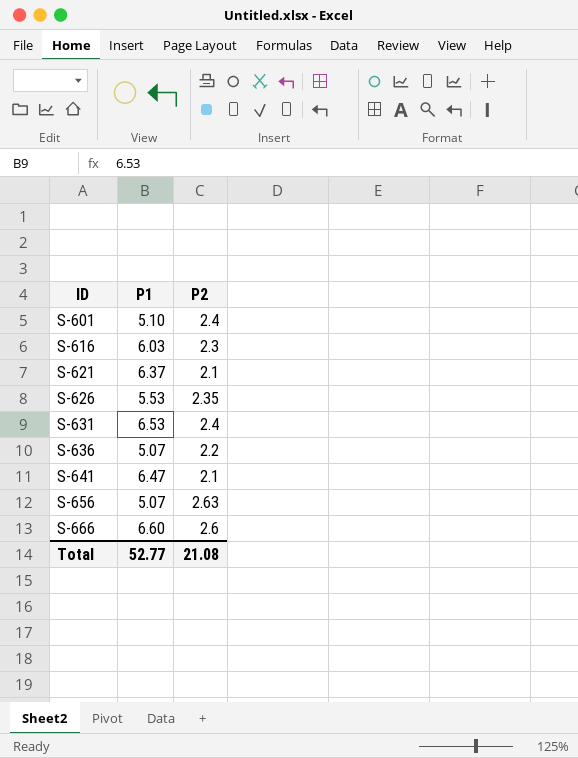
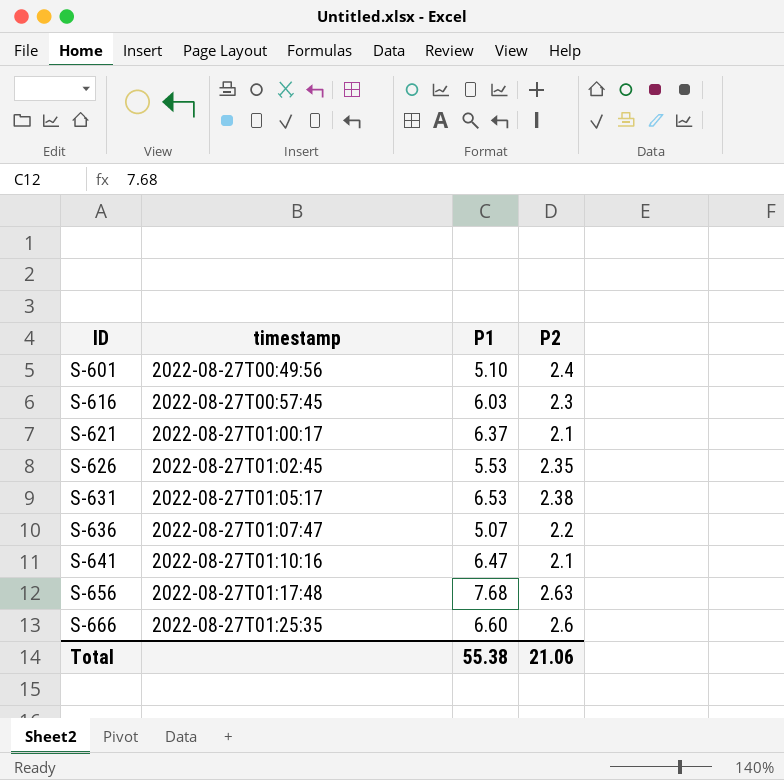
column timestamp | position: none -> 2
S-631 | P2: 2.4 -> 2.38
S-656 | P1: 5.07 -> 7.68
Total | P1: 52.77 -> 55.38
Total | P2: 21.08 -> 21.06

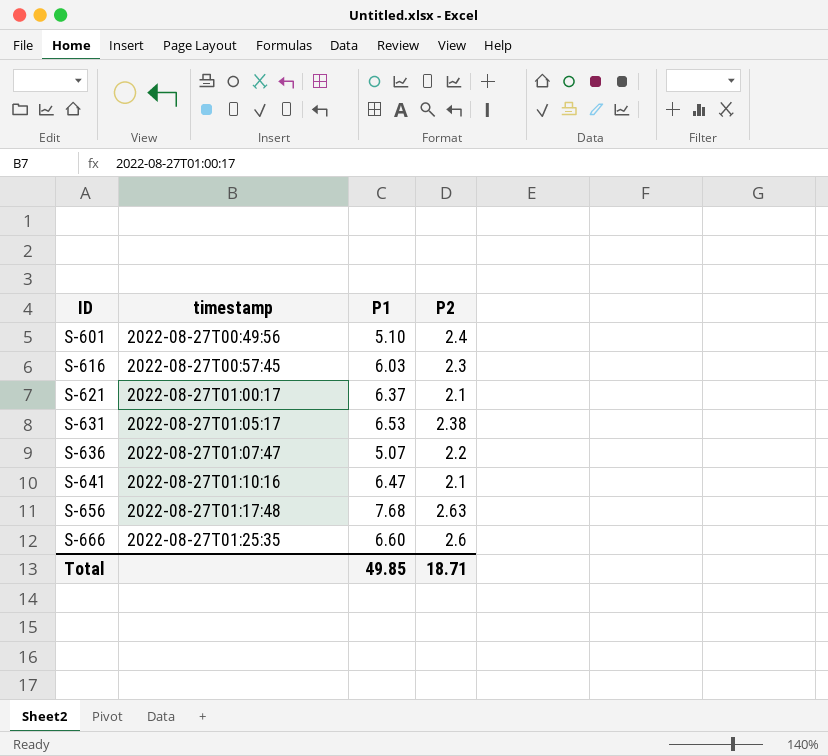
row S-626: 2022-08-27T01:02:45 | 5.53 | 2.35 -> none
Total | P1: 55.38 -> 49.85
Total | P2: 21.06 -> 18.71

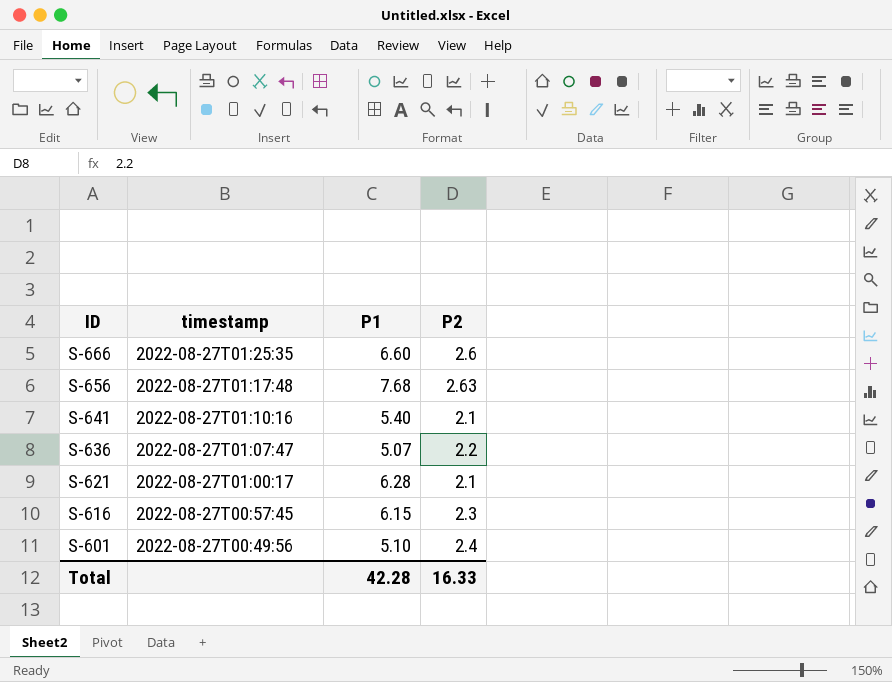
row order: ID ascending -> ID descending
row S-631: 2022-08-27T01:05:17 | 6.53 | 2.38 -> none
S-641 | P1: 6.47 -> 5.40
S-621 | P1: 6.37 -> 6.28
S-616 | P1: 6.03 -> 6.15
Total | P1: 49.85 -> 42.28
Total | P2: 18.71 -> 16.33

